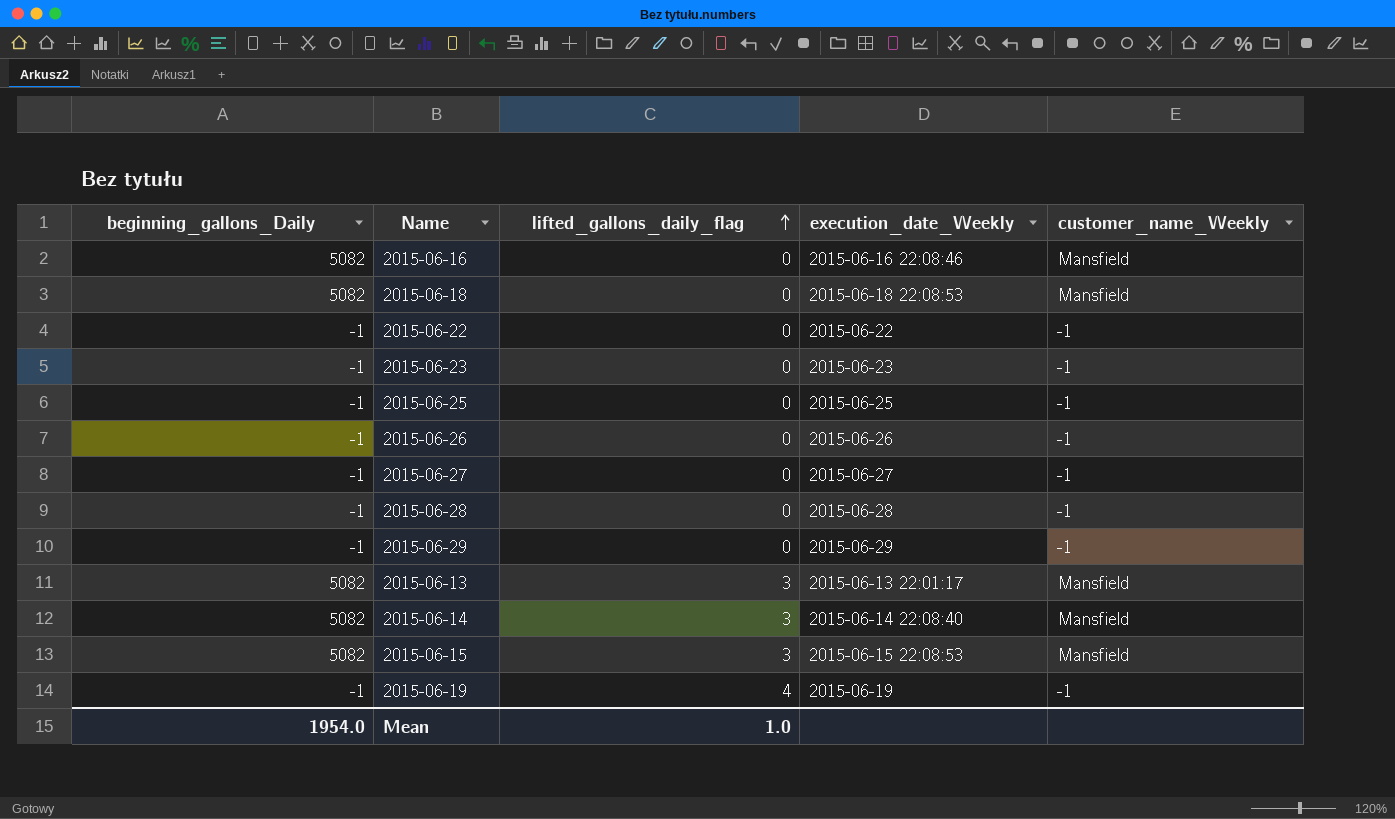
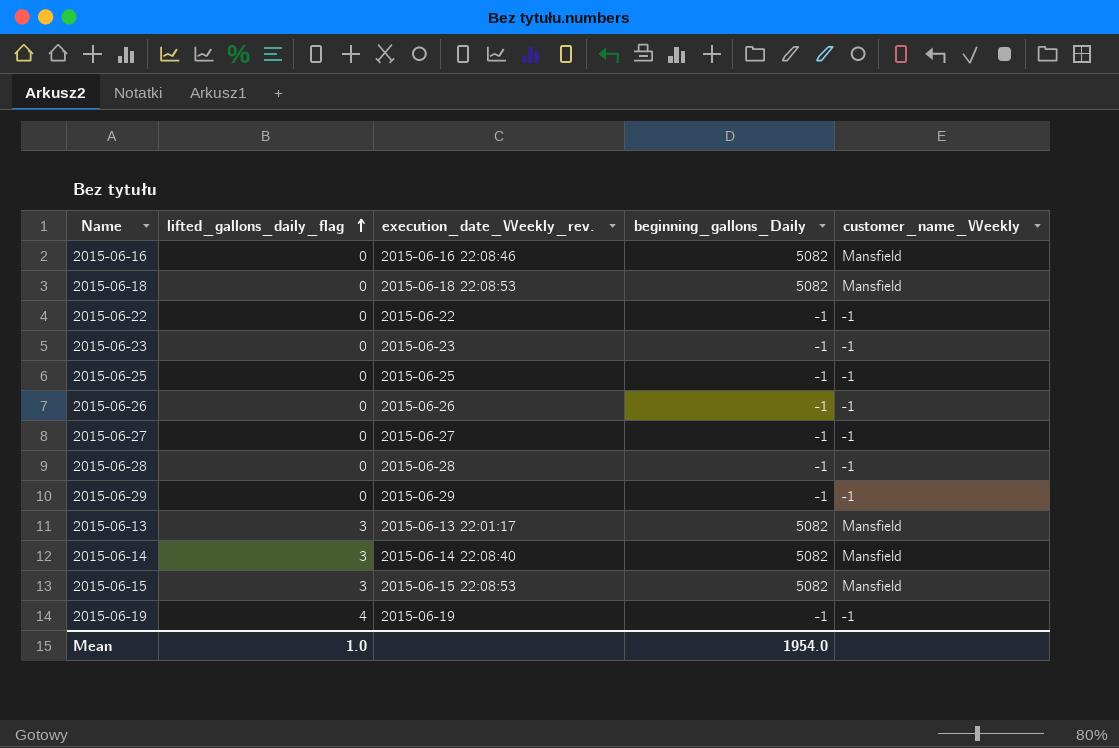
column name: execution_date_Weekly -> execution_date_Weekly_rev.
column beginning_gallons_Daily | position: 1 -> 4

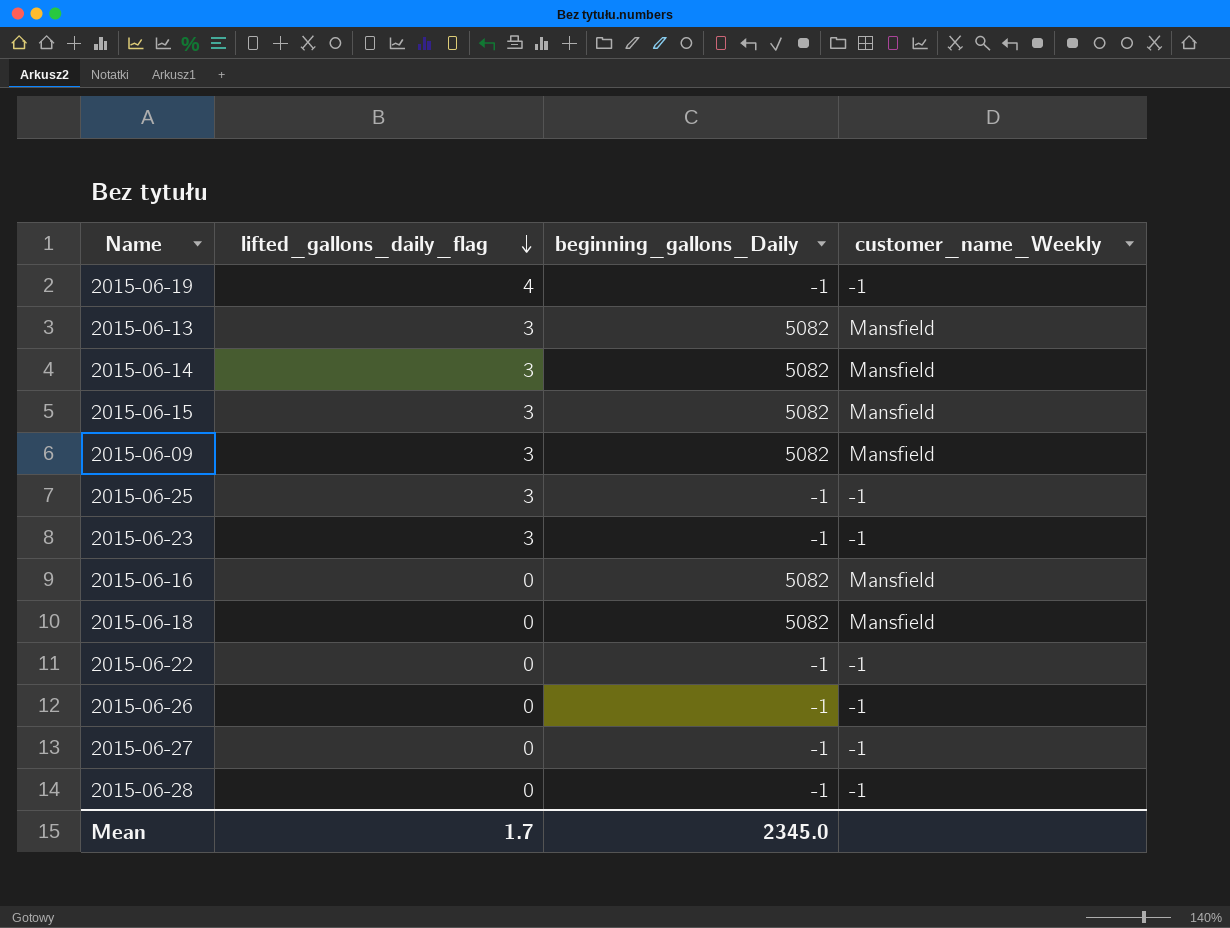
row order: lifted_gallons_daily_flag ascending -> lifted_gallons_daily_flag descending
column execution_date_Weekly_rev. | position: 3 -> none
row 2015-06-29: 0 | 2015-06-29 | -1 | -1 -> none
row 2015-06-09: none -> 3 | 5082 | Mansfield
2015-06-25 | lifted_gallons_daily_flag: 0 -> 3
2015-06-23 | lifted_gallons_daily_flag: 0 -> 3
Mean | lifted_gallons_daily_flag: 1.0 -> 1.7
Mean | beginning_gallons_Daily: 1954.0 -> 2345.0

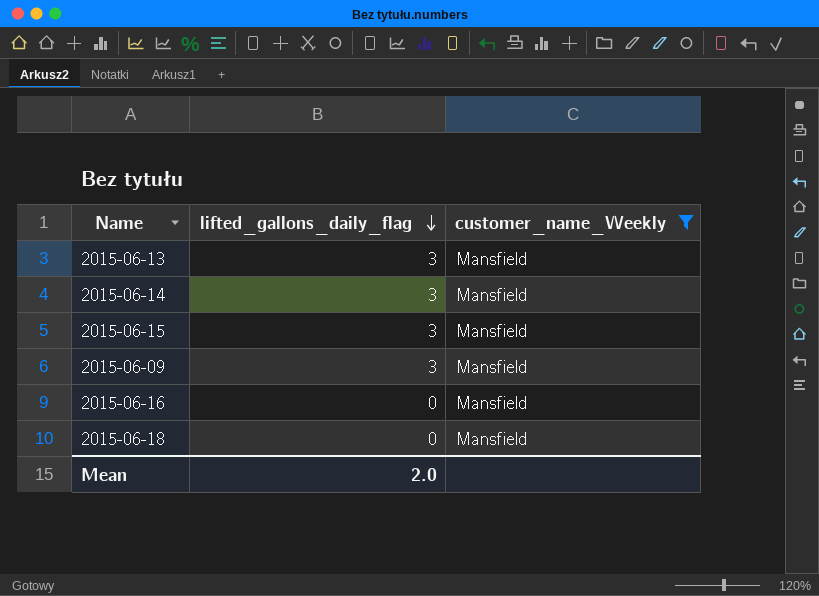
filter: none -> customer_name_Weekly = Mansfield
column beginning_gallons_Daily | position: 3 -> none
Mean | lifted_gallons_daily_flag: 1.7 -> 2.0

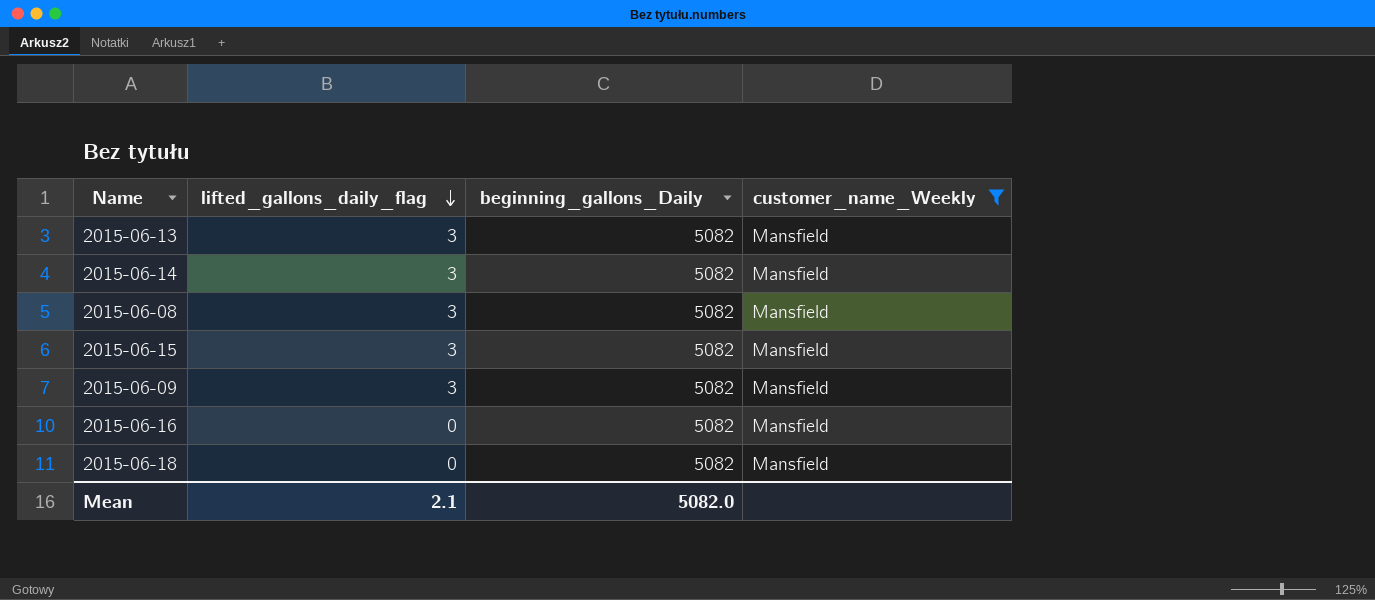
column beginning_gallons_Daily | position: none -> 3
row 2015-06-08: none -> 3 | 5082 | Mansfield
Mean | lifted_gallons_daily_flag: 2.0 -> 2.1

